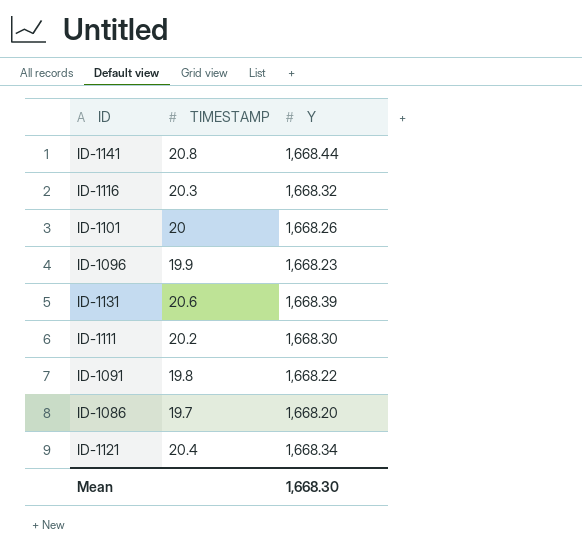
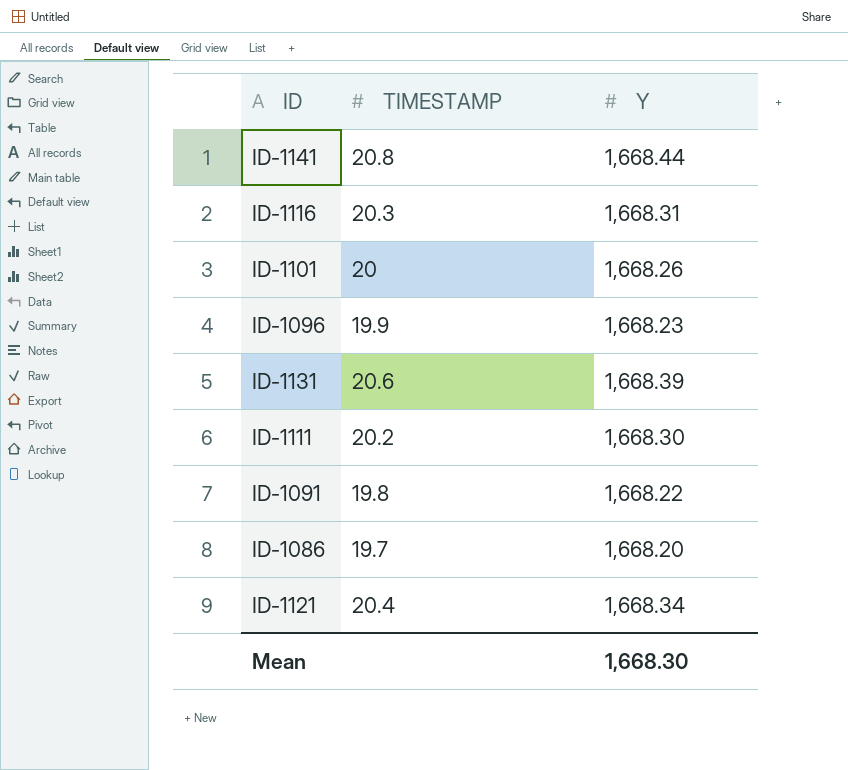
ID-1116 | Y: 1,668.32 -> 1,668.31

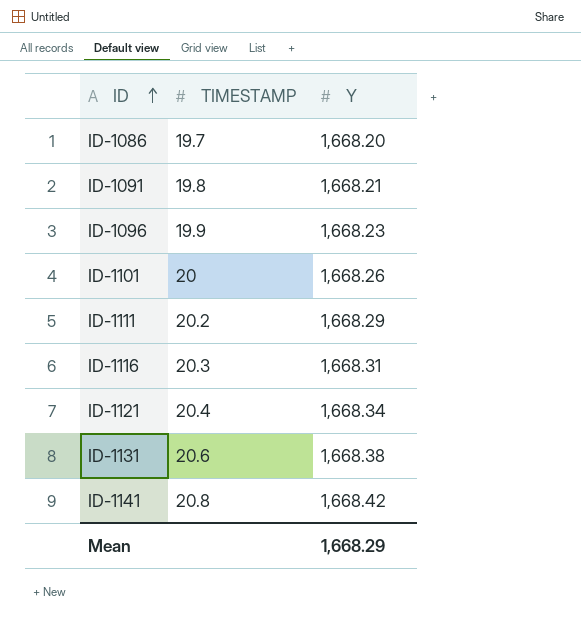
row order: none -> ID ascending
ID-1091 | Y: 1,668.22 -> 1,668.21
ID-1111 | Y: 1,668.30 -> 1,668.29
ID-1131 | Y: 1,668.39 -> 1,668.38
ID-1141 | Y: 1,668.44 -> 1,668.42
Mean | Y: 1,668.30 -> 1,668.29

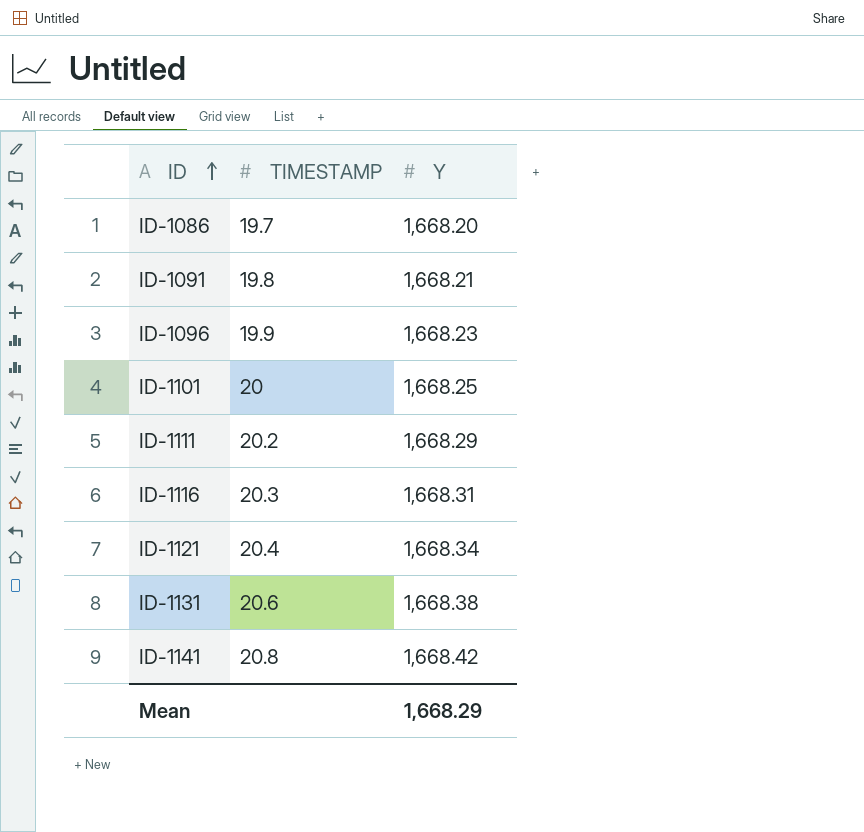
ID-1101 | Y: 1,668.26 -> 1,668.25

